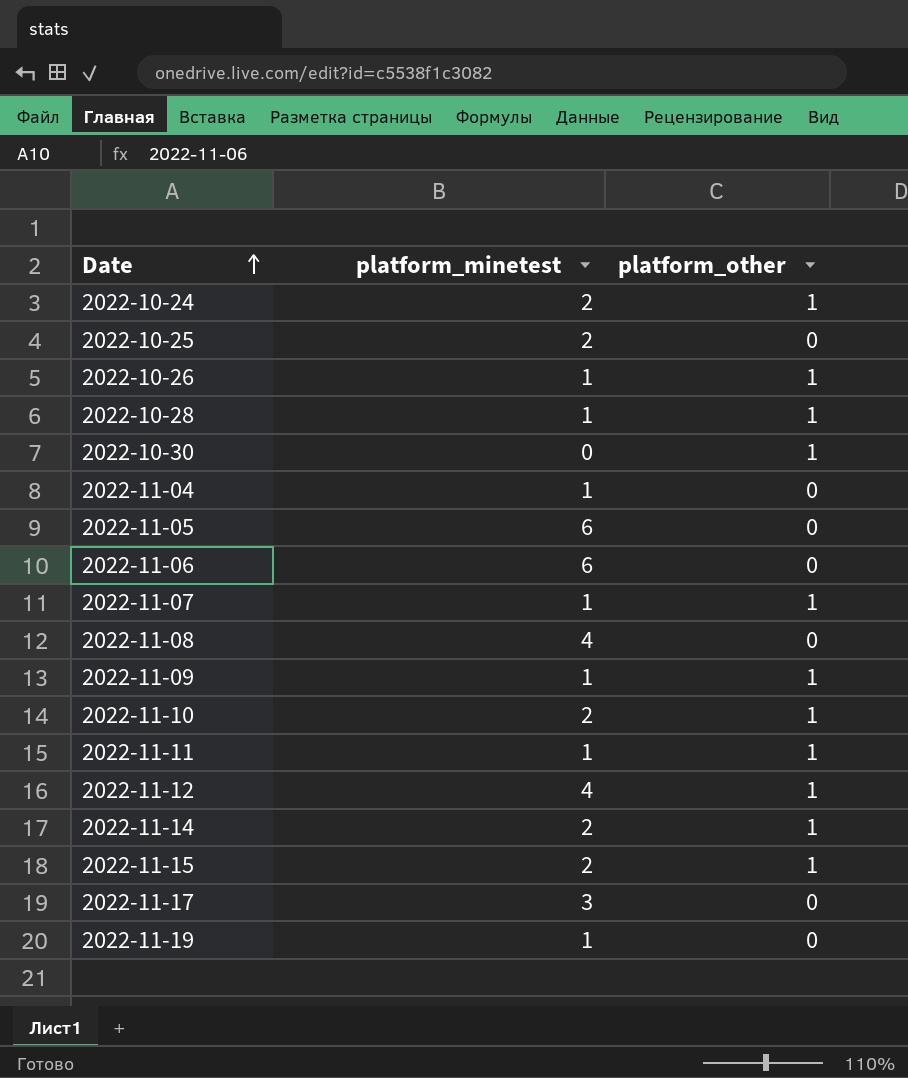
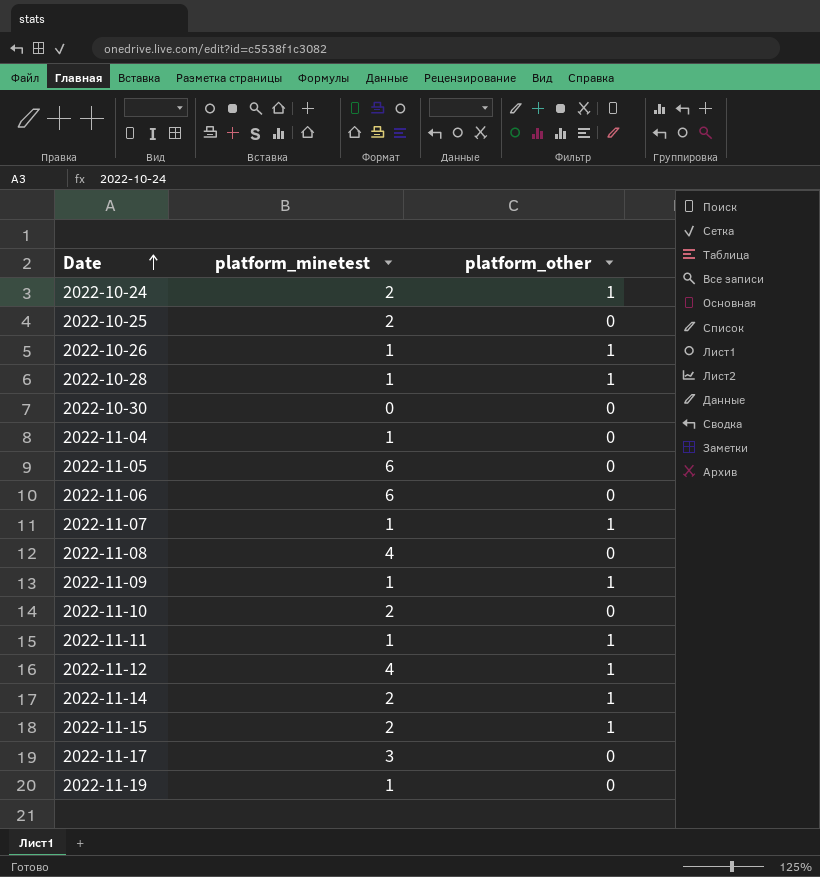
2022-10-30 | platform_other: 1 -> 0
2022-11-10 | platform_other: 1 -> 0

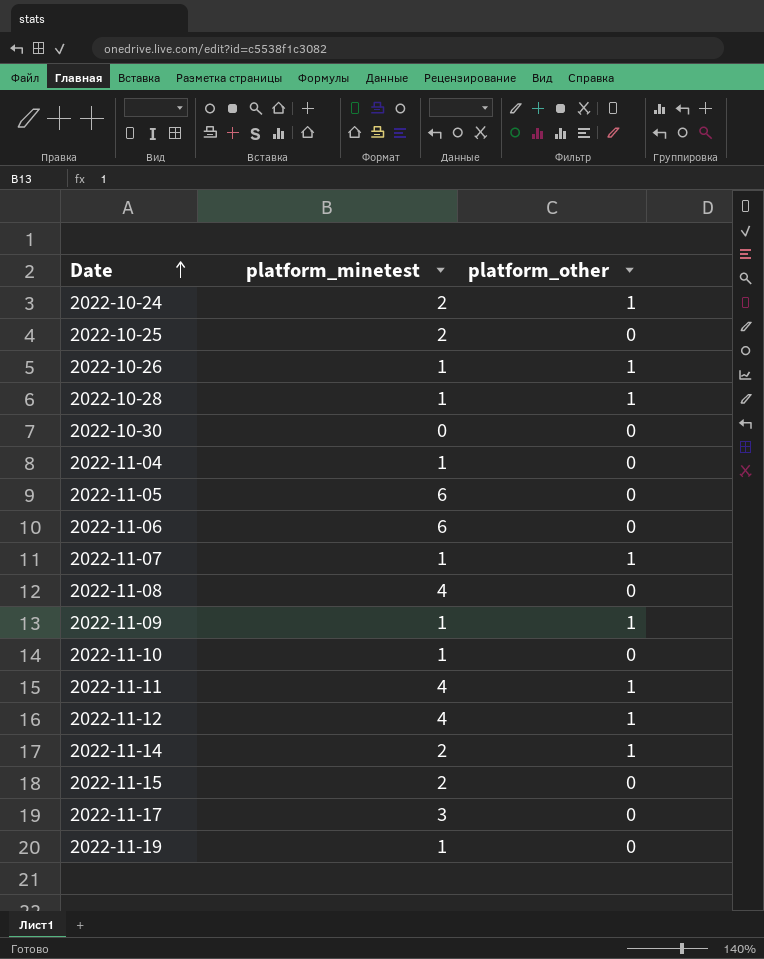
2022-11-10 | platform_minetest: 2 -> 1
2022-11-11 | platform_minetest: 1 -> 4
2022-11-15 | platform_other: 1 -> 0

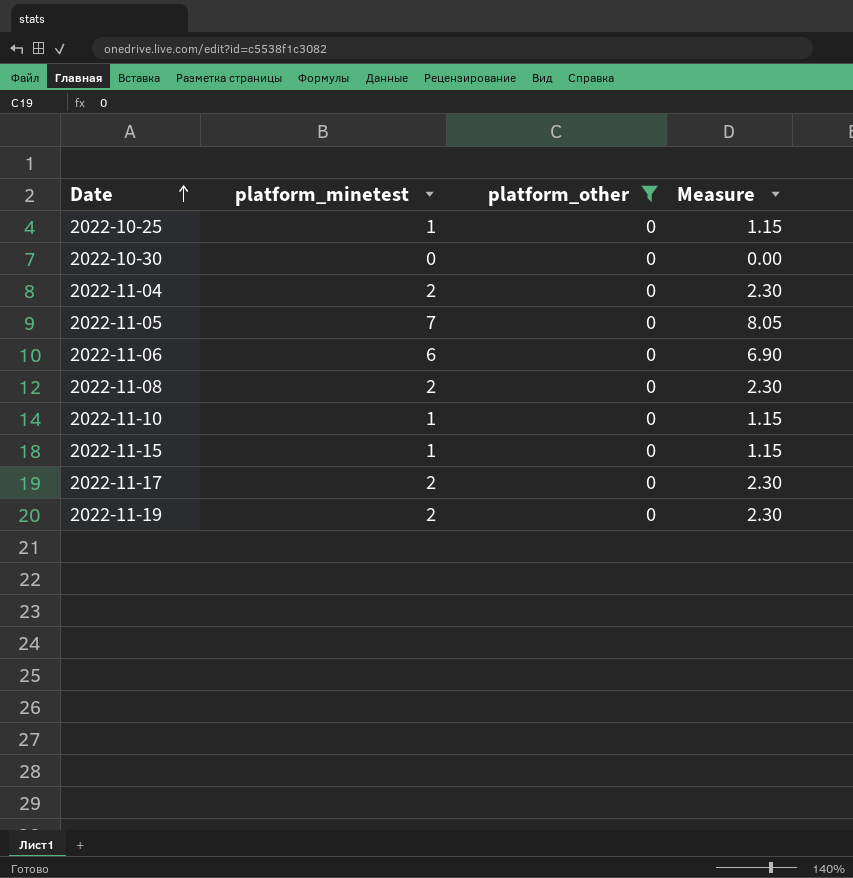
filter: none -> platform_other = 0
column Measure | formula: none -> [platform_minetest] * 1.15
2022-10-25 | platform_minetest: 2 -> 1
2022-11-04 | platform_minetest: 1 -> 2
2022-11-05 | platform_minetest: 6 -> 7
2022-11-08 | platform_minetest: 4 -> 2
2022-11-15 | platform_minetest: 2 -> 1
2022-11-17 | platform_minetest: 3 -> 2
2022-11-19 | platform_minetest: 1 -> 2

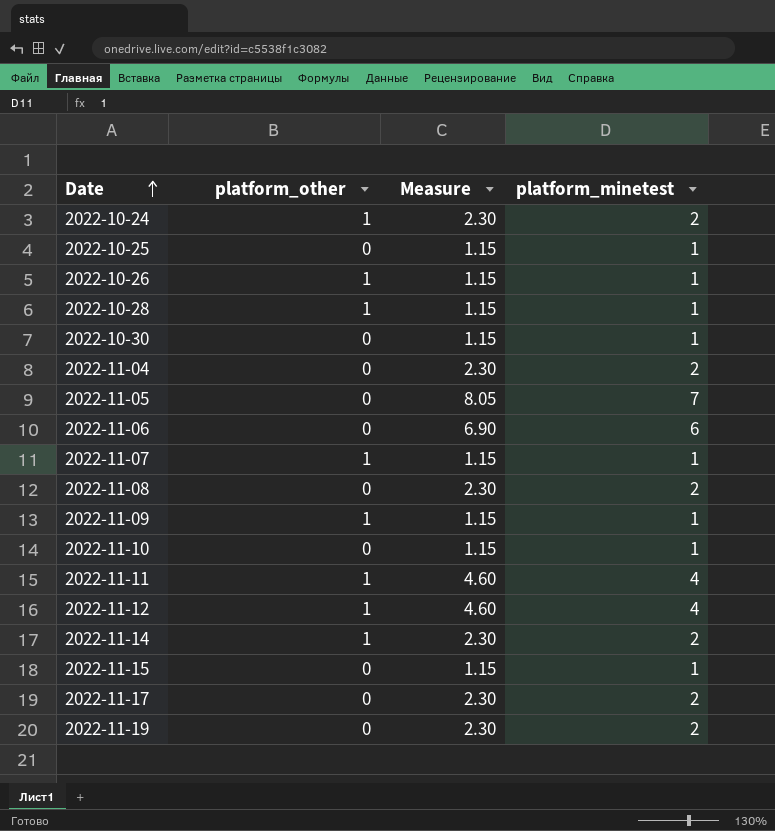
filter: platform_other = 0 -> none
column platform_minetest | position: 2 -> 4
2022-10-30 | Measure: 0.00 -> 1.15
2022-10-30 | platform_minetest: 0 -> 1

